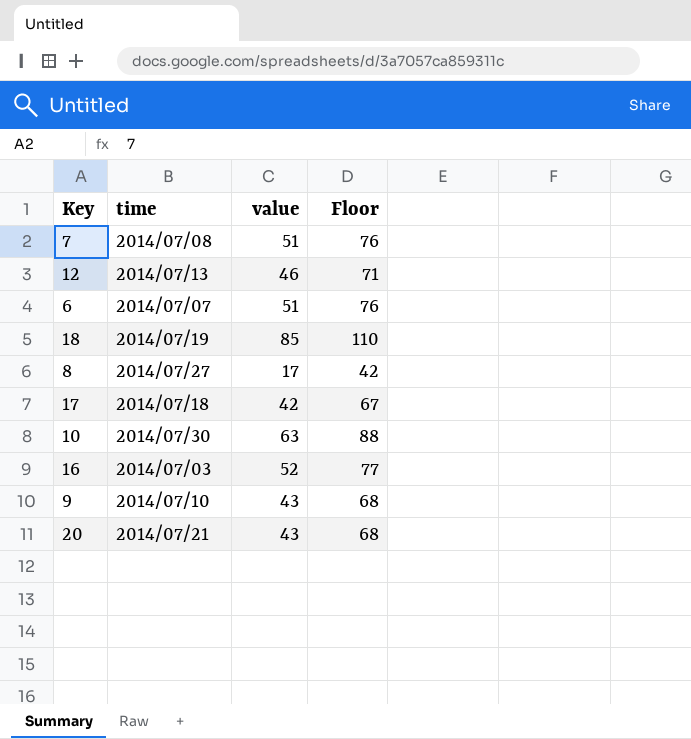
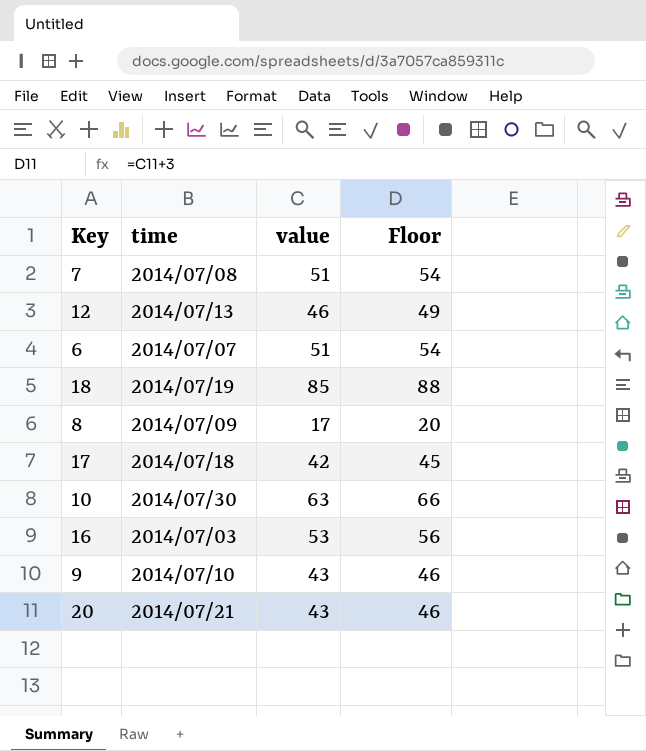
column Floor | formula: [value] + 25 -> [value] + 3
8 | time: 2014/07/27 -> 2014/07/09
16 | value: 52 -> 53

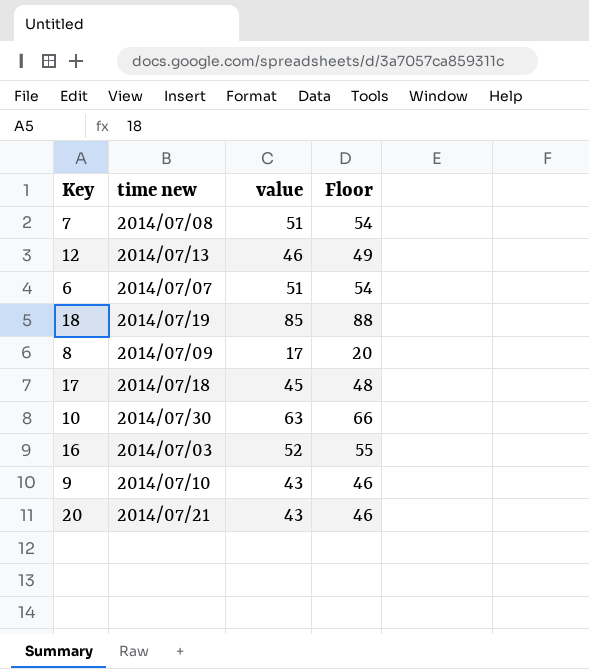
column name: time -> time new
17 | value: 42 -> 45
17 | Floor: 45 -> 48
16 | value: 53 -> 52
16 | Floor: 56 -> 55

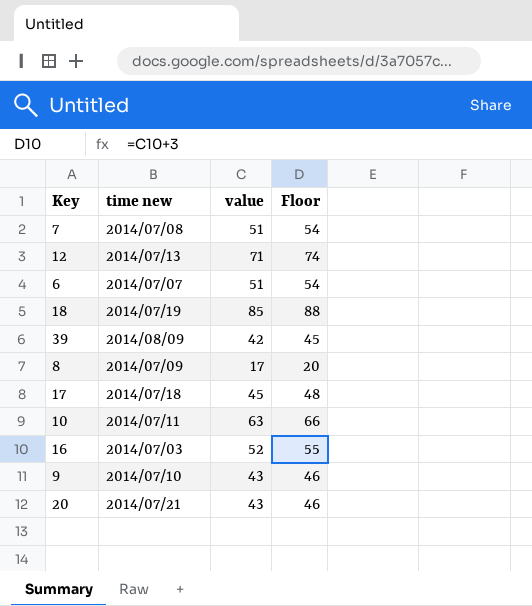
12 | value: 46 -> 71
12 | Floor: 49 -> 74
row 39: none -> 2014/08/09 | 42 | 45
10 | time new: 2014/07/30 -> 2014/07/11

